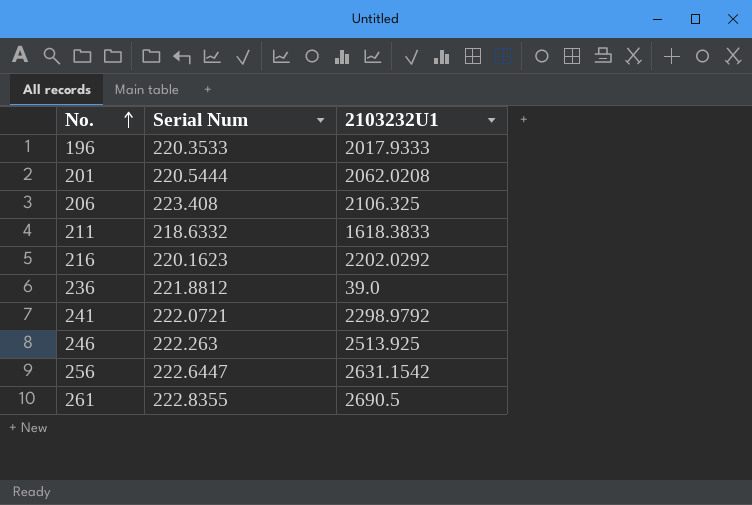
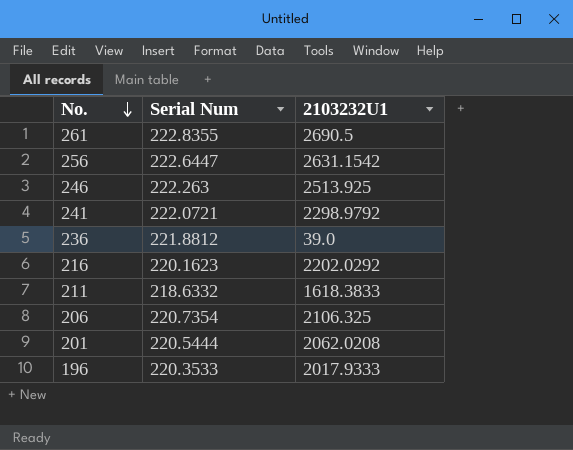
row order: No. ascending -> No. descending
206 | Serial Num: 223.408 -> 220.7354

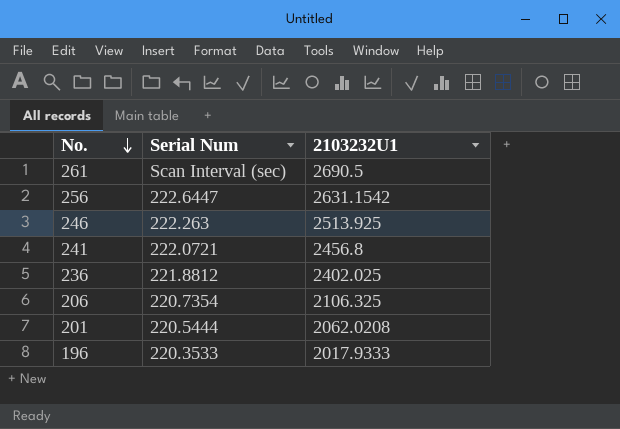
row 216: 220.1623 | 2202.0292 -> none
row 211: 218.6332 | 1618.3833 -> none
261 | Serial Num: 222.8355 -> Scan Interval (sec)
241 | 2103232U1: 2298.9792 -> 2456.8
236 | 2103232U1: 39.0 -> 2402.025

